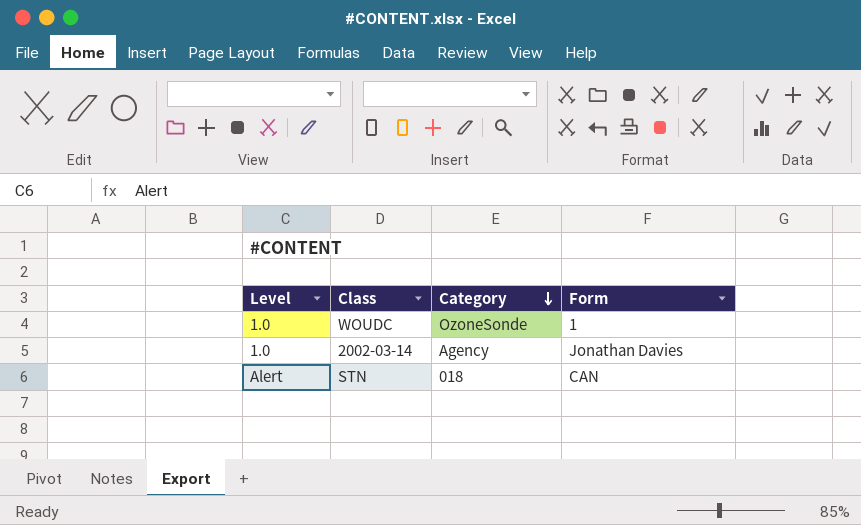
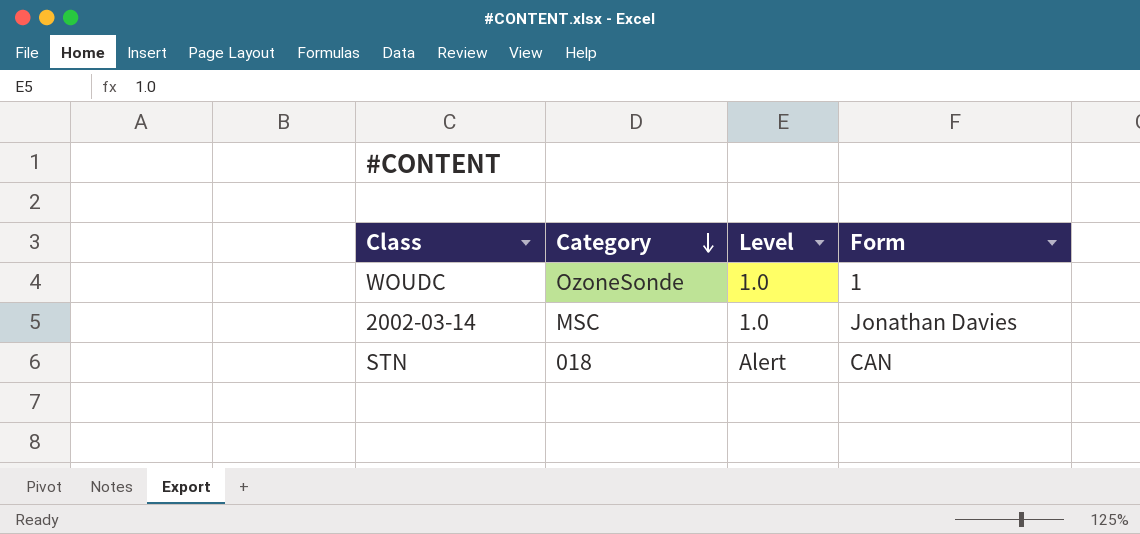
column Level | position: 1 -> 3
2002-03-14 | Category: Agency -> MSC

